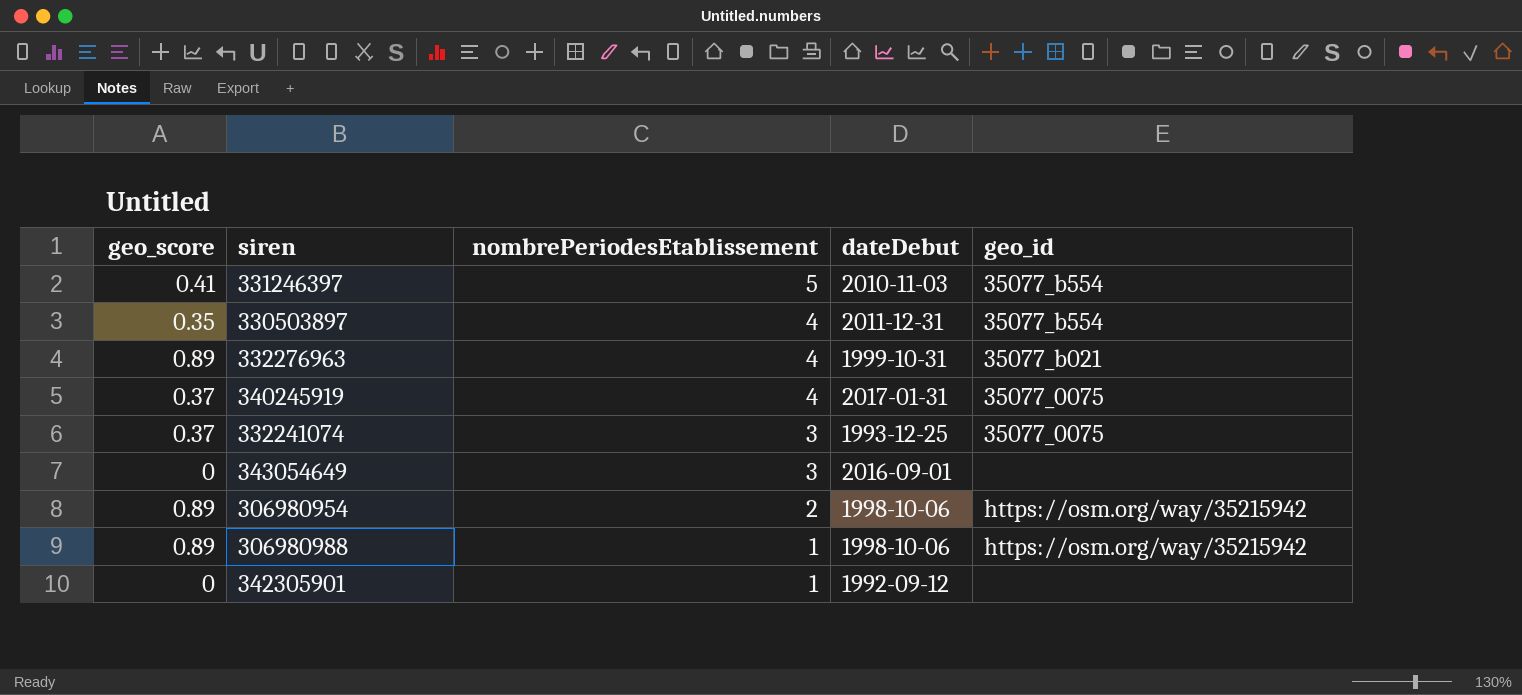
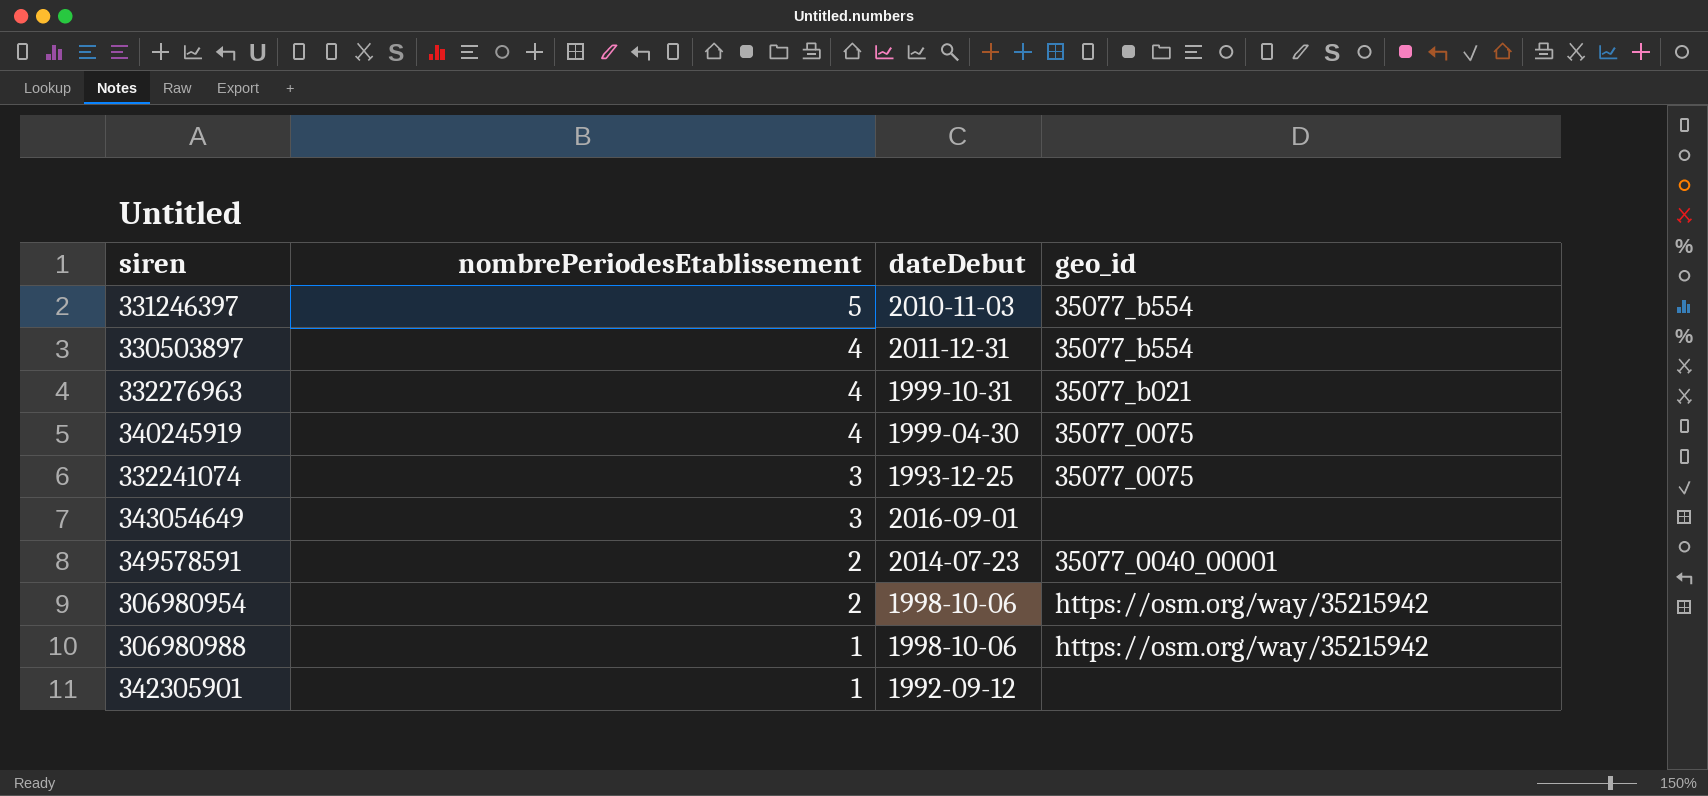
column geo_score | position: 1 -> none
340245919 | dateDebut: 2017-01-31 -> 1999-04-30
row 349578591: none -> 2 | 2014-07-23 | 35077_0040_00001

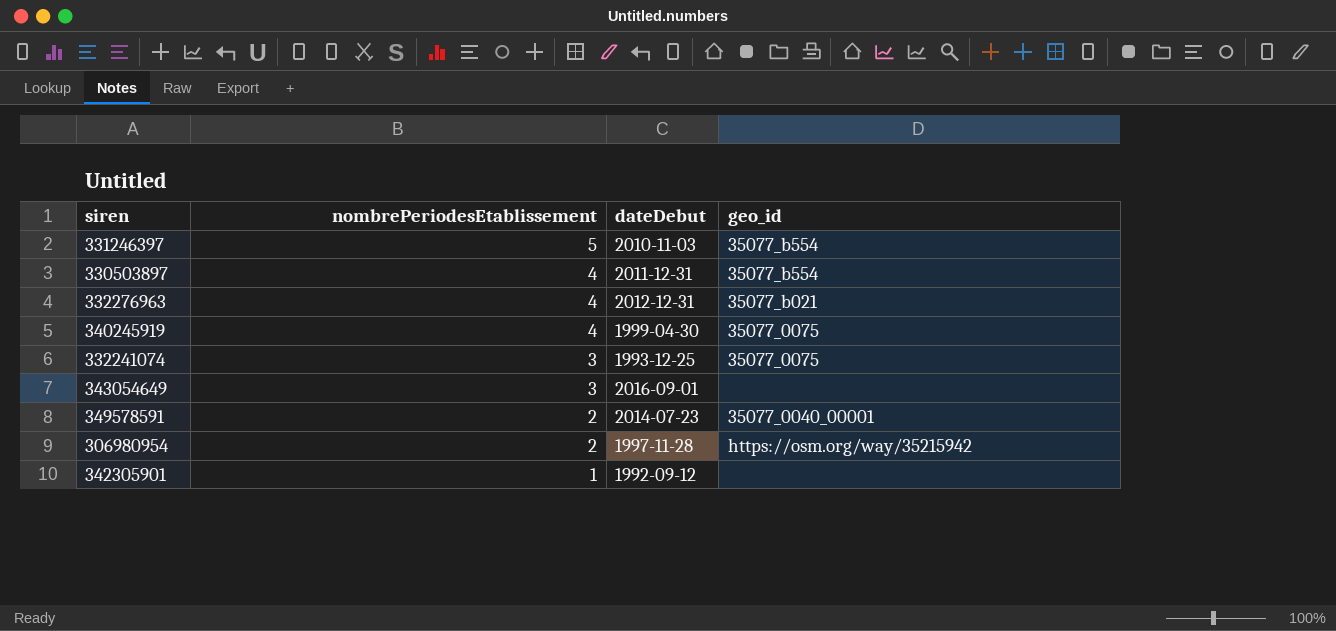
row 306980988: 1 | 1998-10-06 | https://osm.org/way/35215942 -> none
332276963 | dateDebut: 1999-10-31 -> 2012-12-31
306980954 | dateDebut: 1998-10-06 -> 1997-11-28

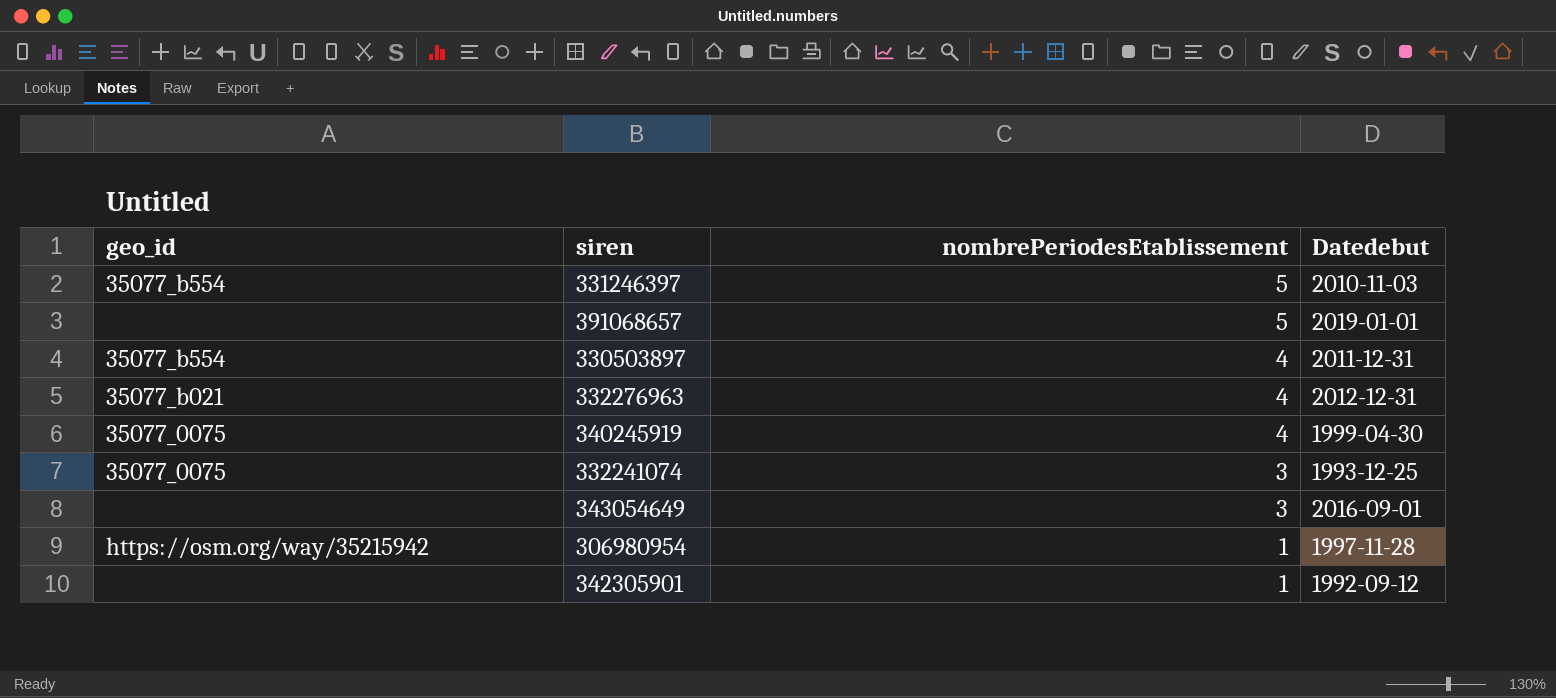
column geo_id | position: 4 -> 1
column name: dateDebut -> Datedebut
row 349578591: 2 | 2014-07-23 | 35077_0040_00001 -> none
row 391068657: none -> none | 5 | 2019-01-01
306980954 | nombrePeriodesEtablissement: 2 -> 1

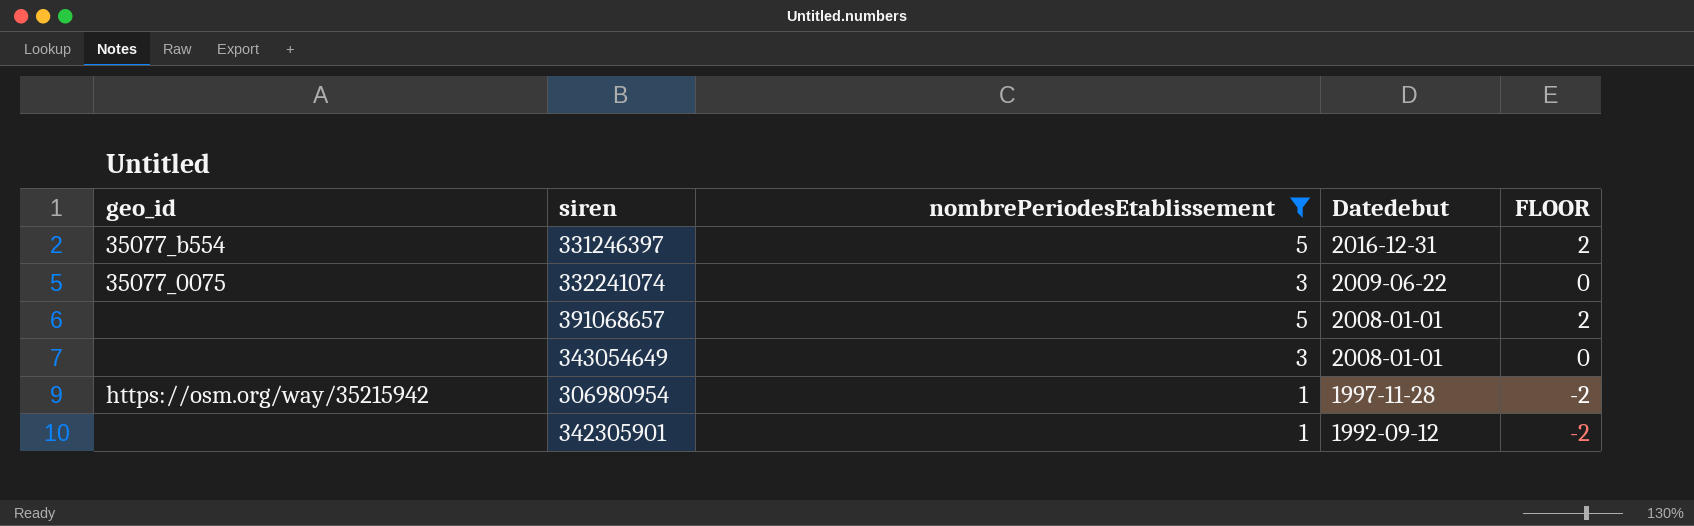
filter: none -> nombrePeriodesEtablissement != 4
row order: nombrePeriodesEtablissement descending -> Datedebut descending
column FLOOR | formula: none -> [nombrePeriodesEtablissement] - 3
331246397 | Datedebut: 2010-11-03 -> 2016-12-31
332241074 | Datedebut: 1993-12-25 -> 2009-06-22
391068657 | Datedebut: 2019-01-01 -> 2008-01-01
343054649 | Datedebut: 2016-09-01 -> 2008-01-01

